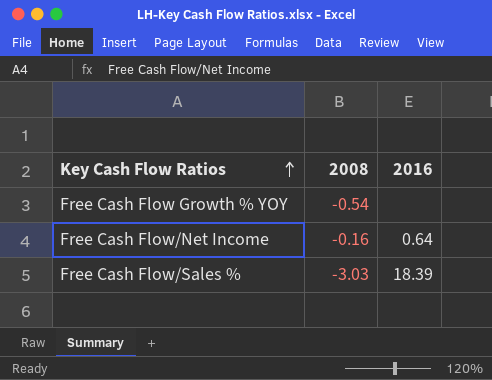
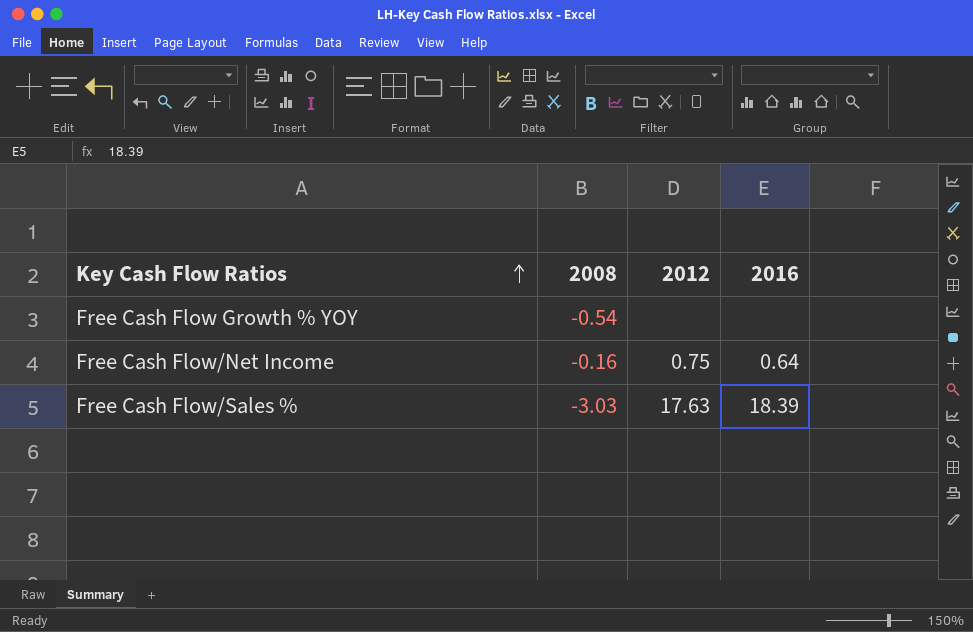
column 2012 | position: none -> 3

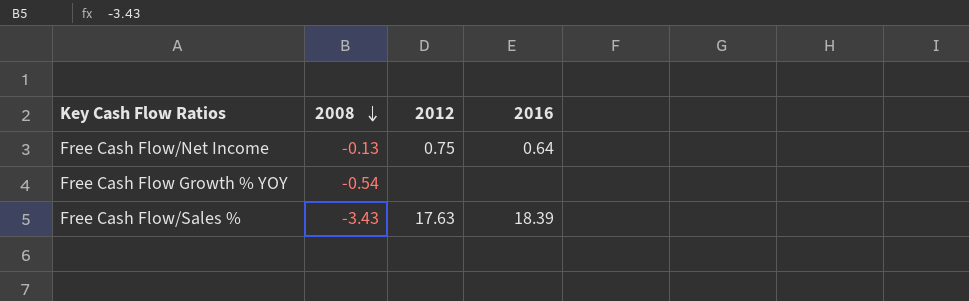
row order: Key Cash Flow Ratios ascending -> 2008 descending
Free Cash Flow/Net Income | 2008: -0.16 -> -0.13
Free Cash Flow/Sales % | 2008: -3.03 -> -3.43

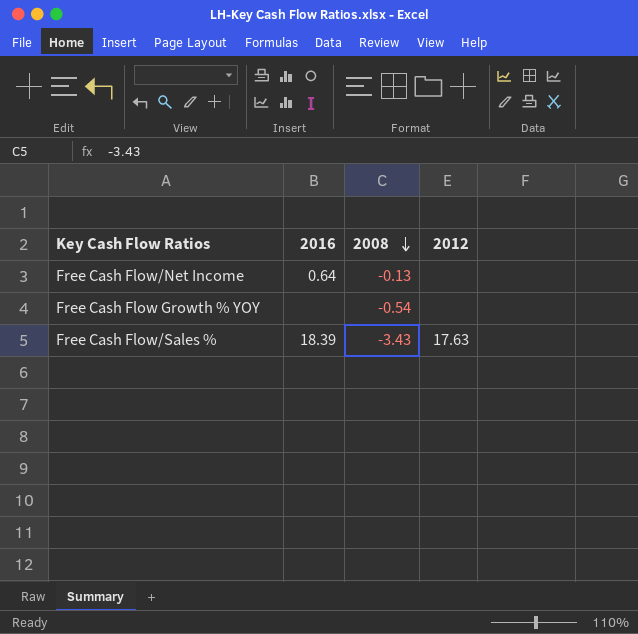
column 2016 | position: 4 -> 2
Free Cash Flow/Net Income | 2012: 0.75 -> none

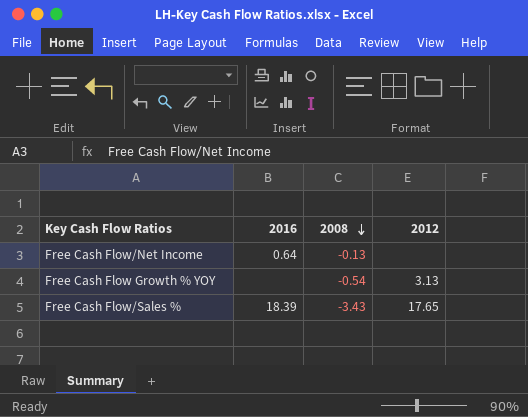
Free Cash Flow Growth % YOY | 2012: none -> 3.13
Free Cash Flow/Sales % | 2012: 17.63 -> 17.65

